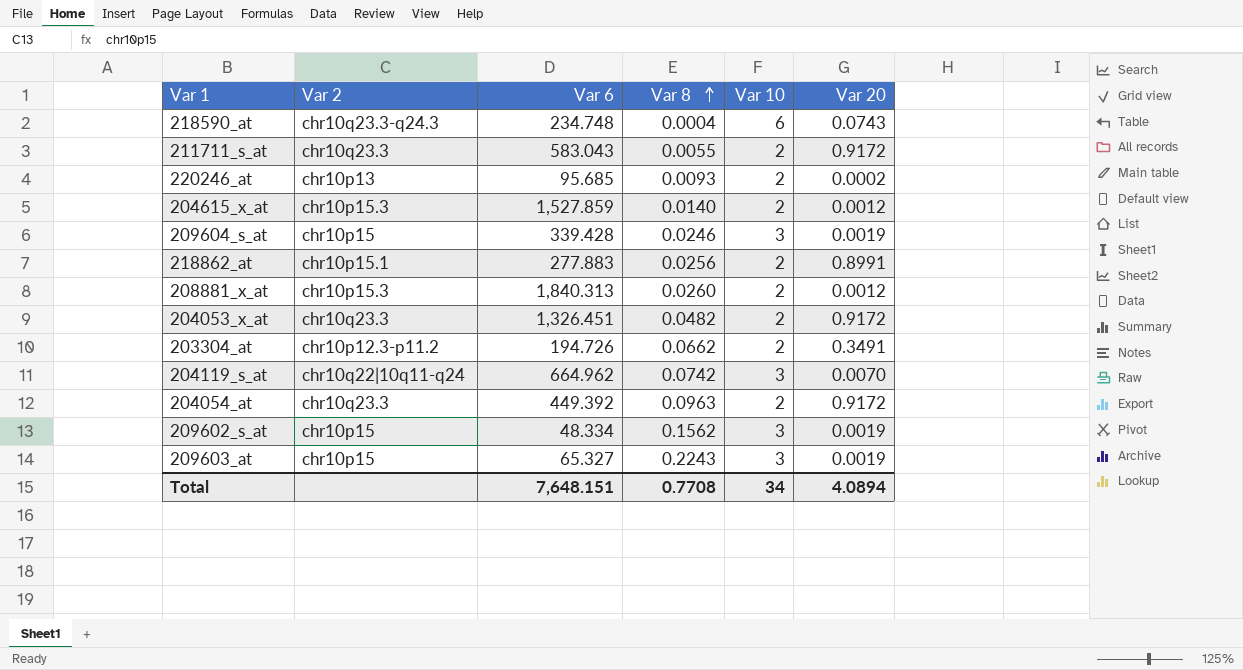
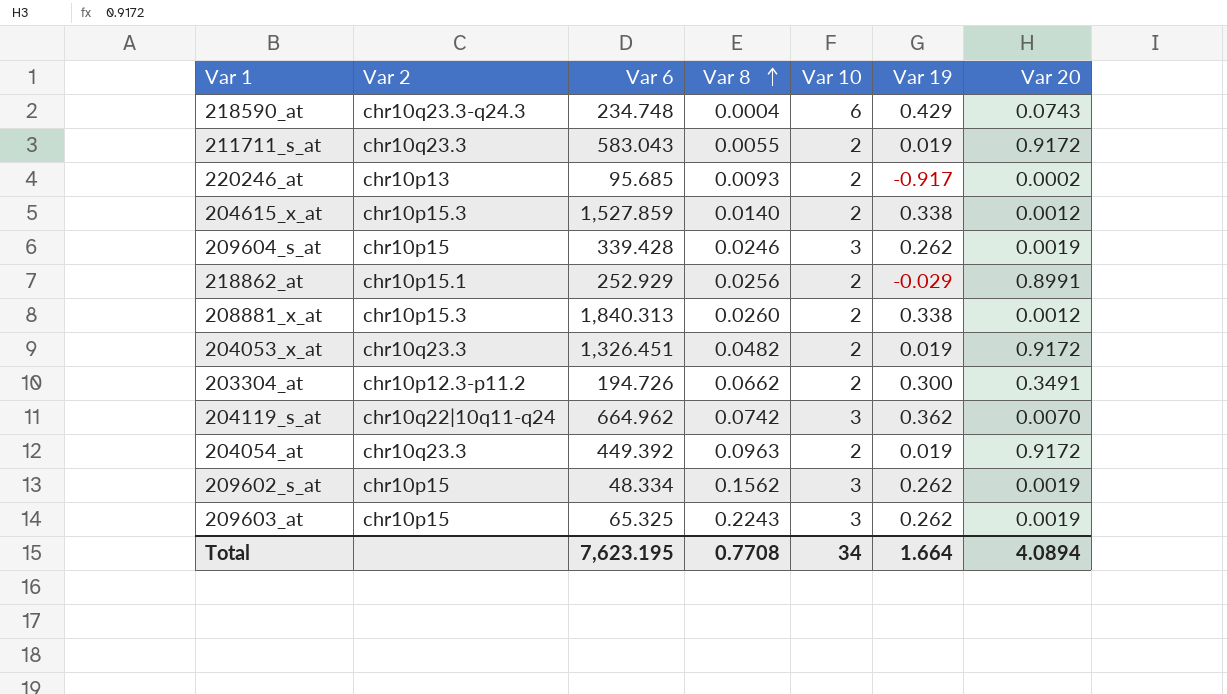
column Var 19 | position: none -> 6
218862_at | Var 6: 277.883 -> 252.929
209603_at | Var 6: 65.327 -> 65.325
Total | Var 6: 7,648.151 -> 7,623.195

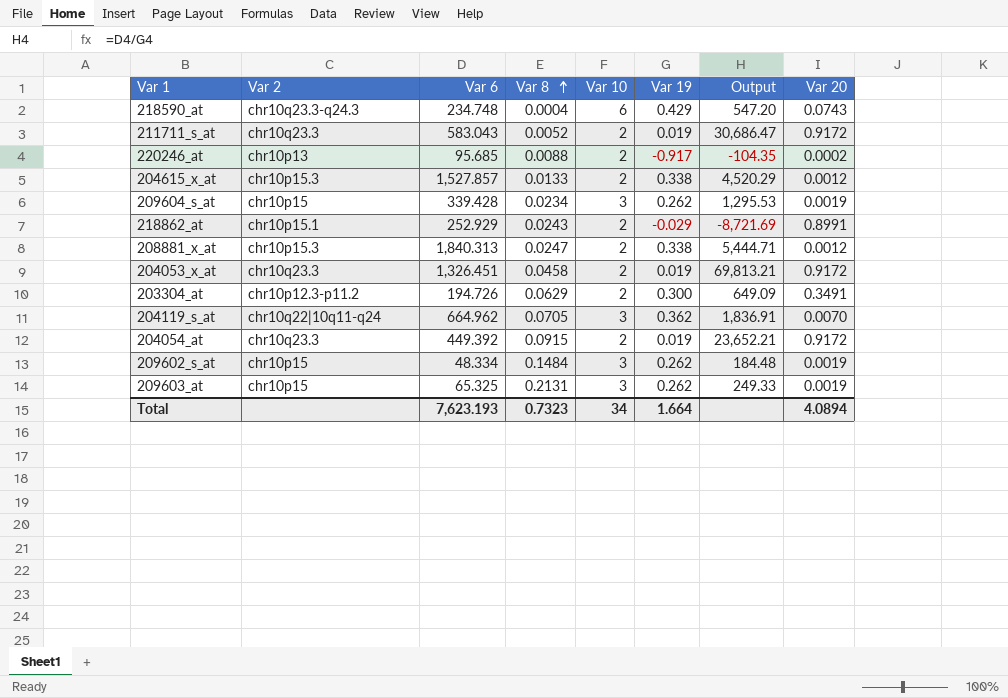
column Output | formula: none -> [Var 6] / [Var 19]
211711_s_at | Var 8: 0.0055 -> 0.0052
220246_at | Var 8: 0.0093 -> 0.0088
204615_x_at | Var 6: 1,527.859 -> 1,527.857
204615_x_at | Var 8: 0.0140 -> 0.0133
209604_s_at | Var 8: 0.0246 -> 0.0234
218862_at | Var 8: 0.0256 -> 0.0243
208881_x_at | Var 8: 0.0260 -> 0.0247
204053_x_at | Var 8: 0.0482 -> 0.0458
203304_at | Var 8: 0.0662 -> 0.0629
204119_s_at | Var 8: 0.0742 -> 0.0705
204054_at | Var 8: 0.0963 -> 0.0915
209602_s_at | Var 8: 0.1562 -> 0.1484
209603_at | Var 8: 0.2243 -> 0.2131
Total | Var 6: 7,623.195 -> 7,623.193
Total | Var 8: 0.7708 -> 0.7323

